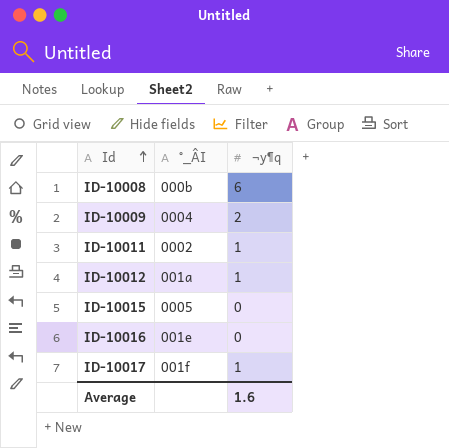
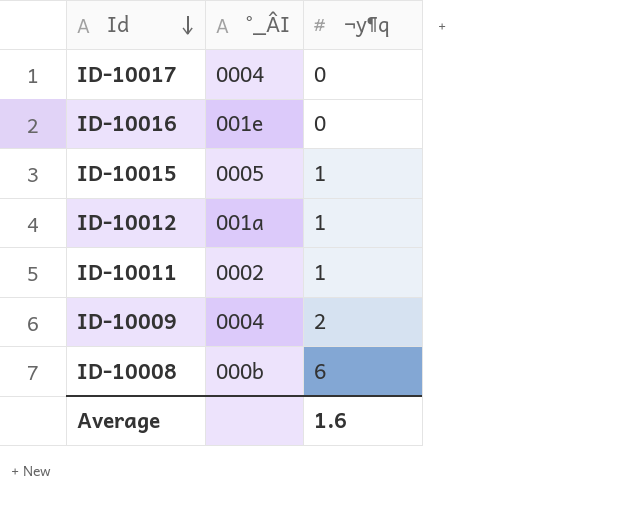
row order: Id ascending -> Id descending
ID-10017 | °_ÂI: 001f -> 0004
ID-10017 | ¬y¶q: 1 -> 0
ID-10015 | ¬y¶q: 0 -> 1

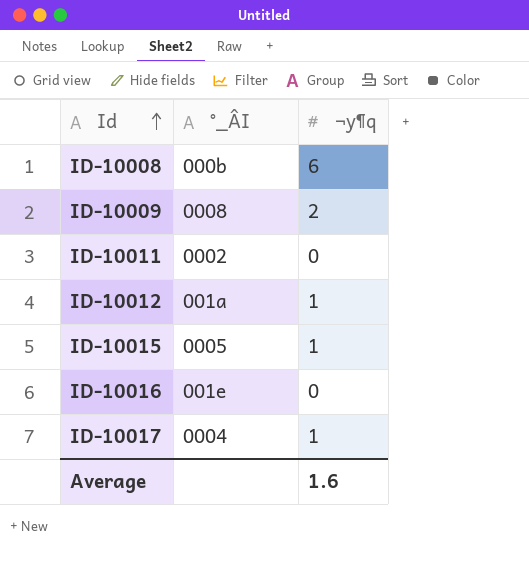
row order: Id descending -> Id ascending
ID-10009 | °_ÂI: 0004 -> 0008
ID-10011 | ¬y¶q: 1 -> 0
ID-10017 | ¬y¶q: 0 -> 1

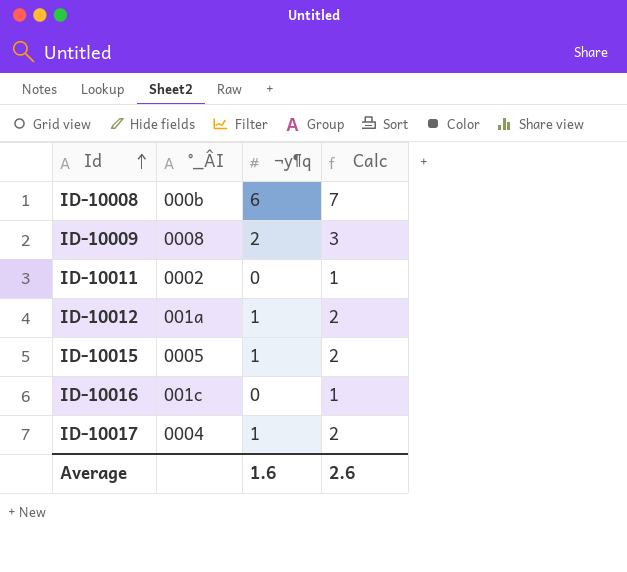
column Calc | formula: none -> [¬y¶q] + 1
ID-10016 | °_ÂI: 001e -> 001c

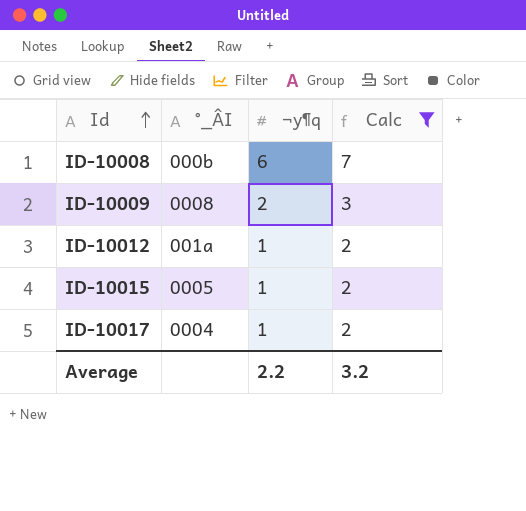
filter: none -> Calc != 1
Average | ¬y¶q: 1.6 -> 2.2
Average | Calc: 2.6 -> 3.2

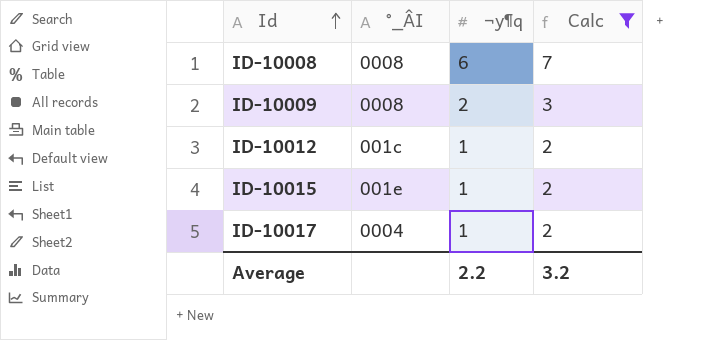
ID-10008 | °_ÂI: 000b -> 0008
ID-10012 | °_ÂI: 001a -> 001c
ID-10015 | °_ÂI: 0005 -> 001e

